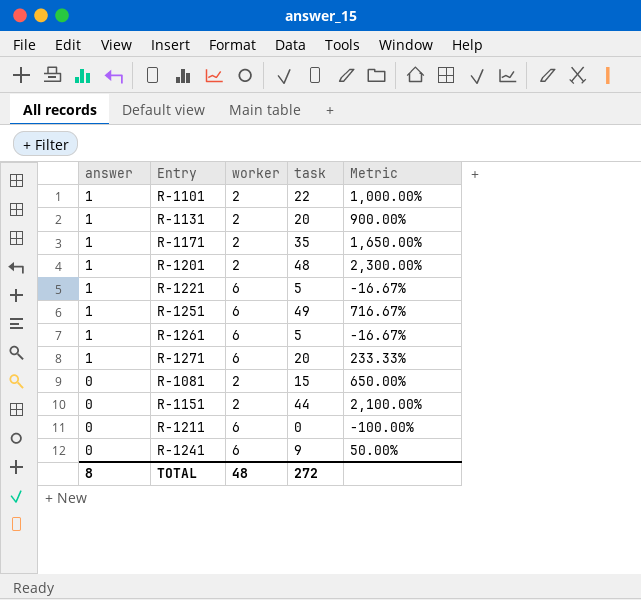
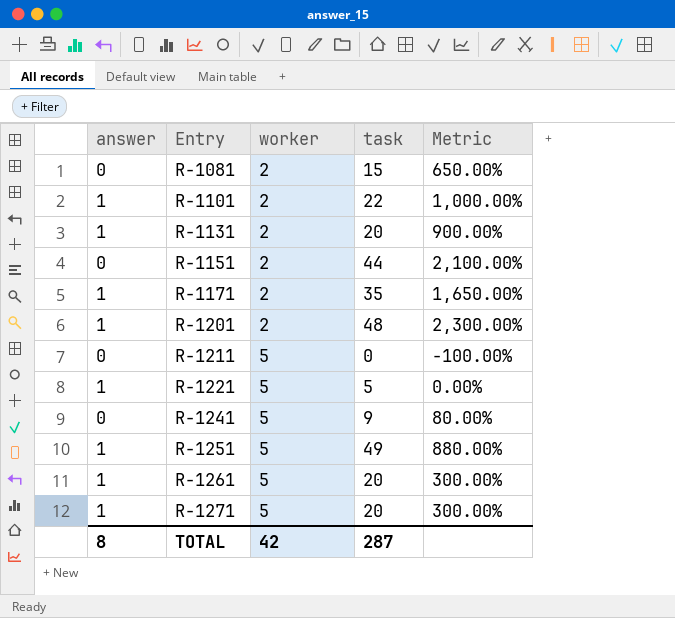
row order: answer descending -> Entry ascending
R-1211 | worker: 6 -> 5
R-1221 | worker: 6 -> 5
R-1221 | Metric: -16.67% -> 0.00%
R-1241 | worker: 6 -> 5
R-1241 | Metric: 50.00% -> 80.00%
R-1251 | worker: 6 -> 5
R-1251 | Metric: 716.67% -> 880.00%
R-1261 | worker: 6 -> 5
R-1261 | task: 5 -> 20
R-1261 | Metric: -16.67% -> 300.00%
R-1271 | worker: 6 -> 5
R-1271 | Metric: 233.33% -> 300.00%
TOTAL | worker: 48 -> 42
TOTAL | task: 272 -> 287

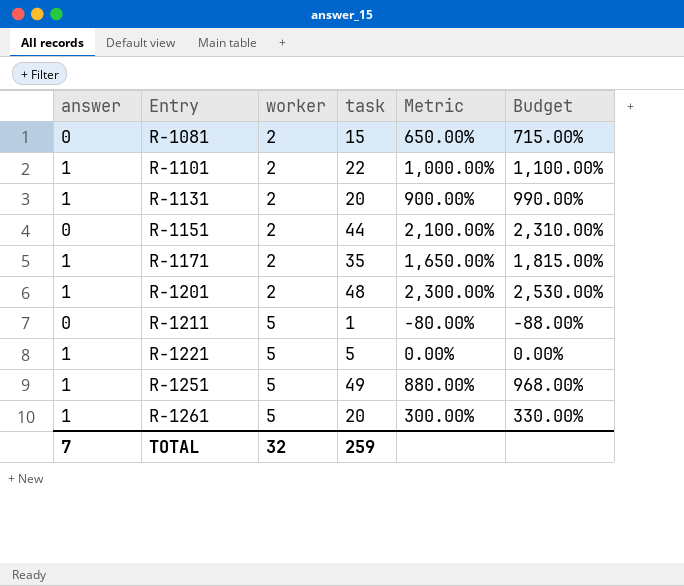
column Budget | formula: none -> [Metric] * 1.1
row R-1241: 0 | 5 | 9 | 80.00% -> none
row R-1271: 1 | 5 | 20 | 300.00% -> none
R-1211 | task: 0 -> 1
R-1211 | Metric: -100.00% -> -80.00%
TOTAL | answer: 8 -> 7
TOTAL | worker: 42 -> 32
TOTAL | task: 287 -> 259

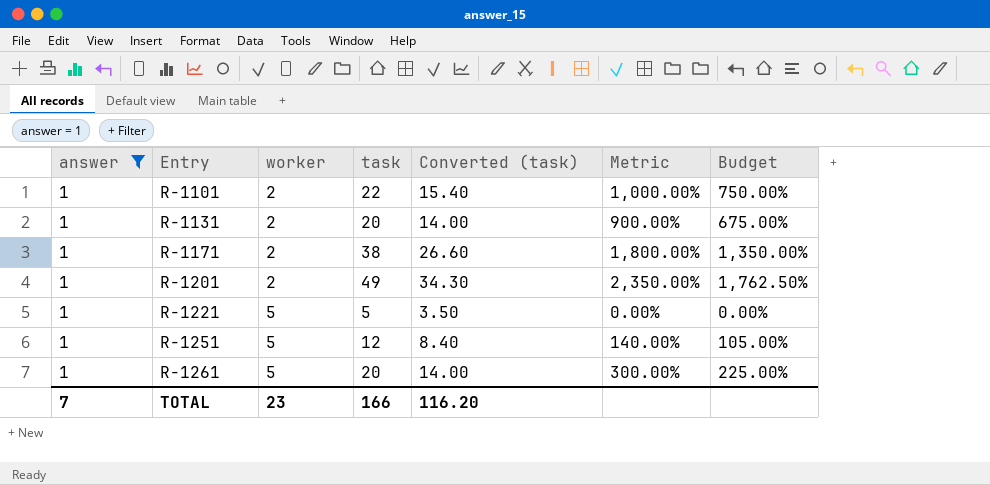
filter: none -> answer = 1
column Converted (task) | formula: none -> [task] * 0.7
column Budget | formula: [Metric] * 1.1 -> [Metric] * 0.75
R-1171 | task: 35 -> 38
R-1171 | Metric: 1,650.00% -> 1,800.00%
R-1201 | task: 48 -> 49
R-1201 | Metric: 2,300.00% -> 2,350.00%
R-1251 | task: 49 -> 12
R-1251 | Metric: 880.00% -> 140.00%
TOTAL | worker: 32 -> 23
TOTAL | task: 259 -> 166

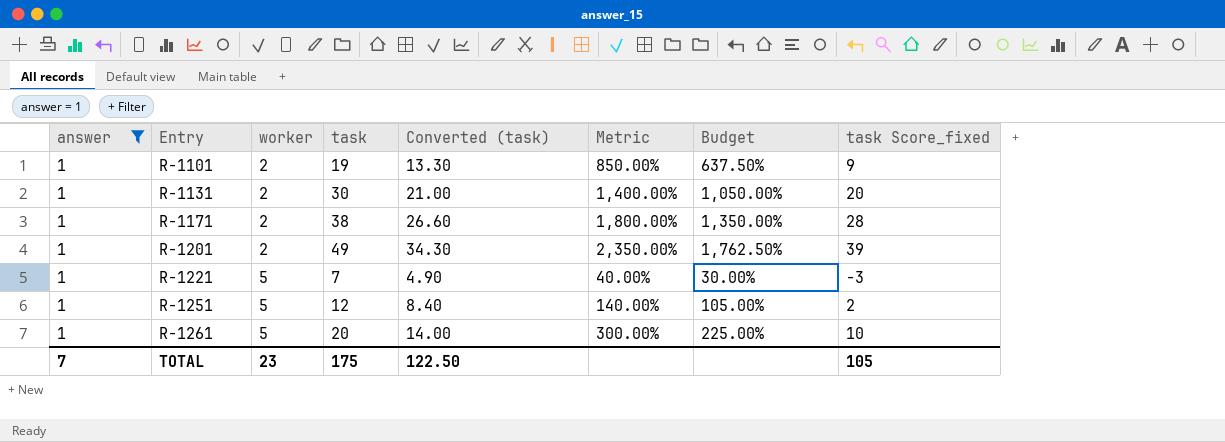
column task Score_fixed | formula: none -> [task] - 10
R-1101 | task: 22 -> 19
R-1101 | Converted (task): 15.40 -> 13.30
R-1101 | Metric: 1,000.00% -> 850.00%
R-1101 | Budget: 750.00% -> 637.50%
R-1131 | task: 20 -> 30
R-1131 | Converted (task): 14.00 -> 21.00
R-1131 | Metric: 900.00% -> 1,400.00%
R-1131 | Budget: 675.00% -> 1,050.00%
R-1221 | task: 5 -> 7
R-1221 | Converted (task): 3.50 -> 4.90
R-1221 | Metric: 0.00% -> 40.00%
R-1221 | Budget: 0.00% -> 30.00%
TOTAL | task: 166 -> 175
TOTAL | Converted (task): 116.20 -> 122.50

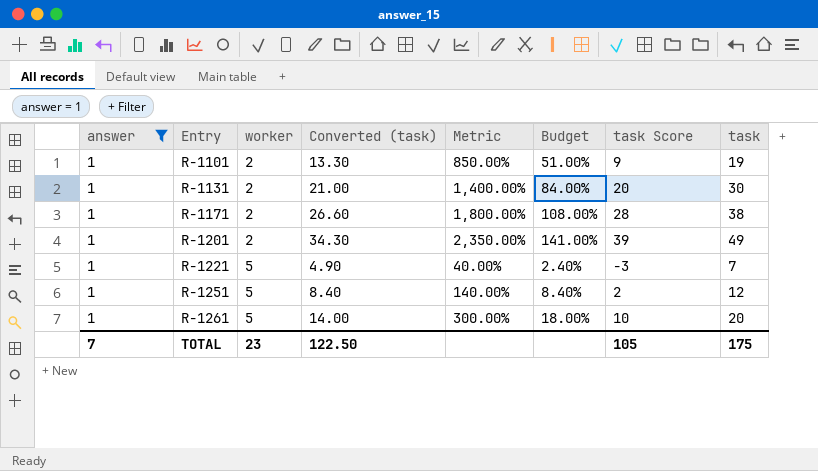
column Budget | formula: [Metric] * 0.75 -> [Metric] * 0.06
column name: task Score_fixed -> task Score
column task | position: 4 -> 8

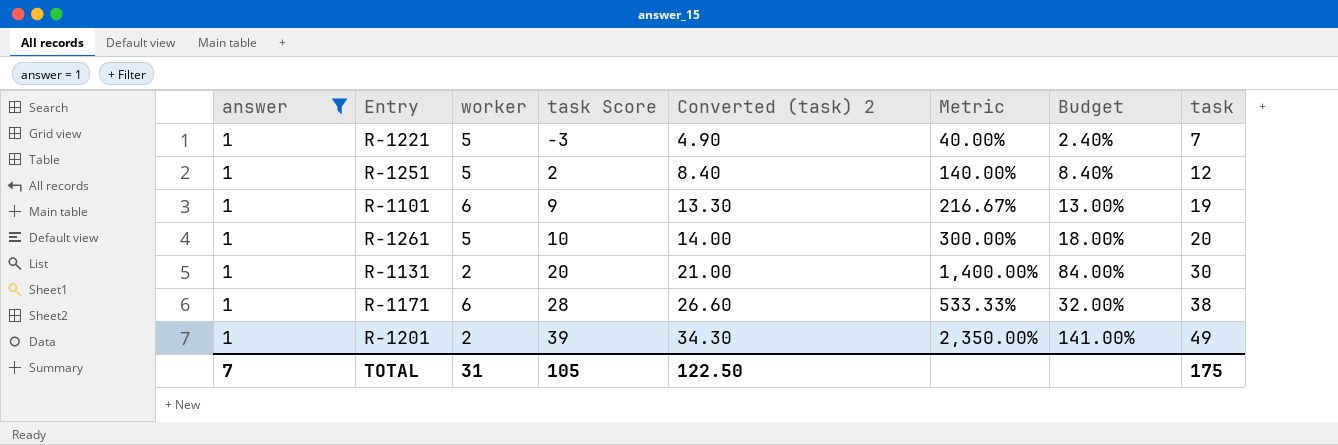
row order: Entry ascending -> task Score ascending
column task Score | position: 7 -> 4
column name: Converted (task) -> Converted (task) 2
R-1101 | worker: 2 -> 6
R-1101 | Metric: 850.00% -> 216.67%
R-1101 | Budget: 51.00% -> 13.00%
R-1171 | worker: 2 -> 6
R-1171 | Metric: 1,800.00% -> 533.33%
R-1171 | Budget: 108.00% -> 32.00%
TOTAL | worker: 23 -> 31

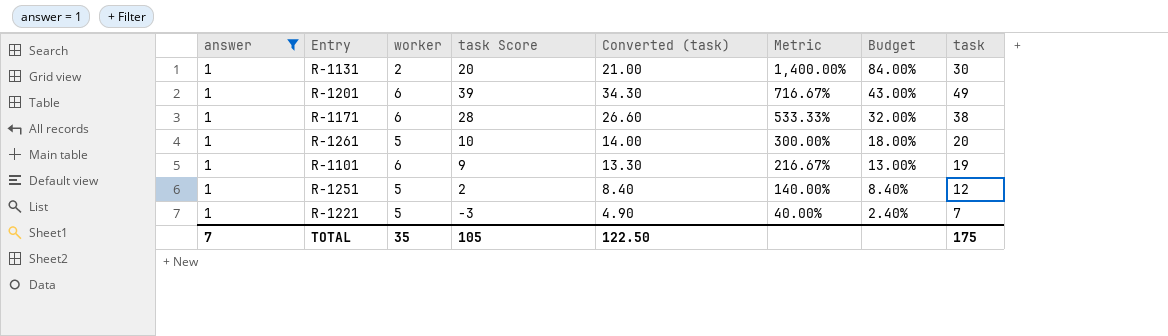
row order: task Score ascending -> Metric descending
column name: Converted (task) 2 -> Converted (task)
R-1201 | worker: 2 -> 6
R-1201 | Metric: 2,350.00% -> 716.67%
R-1201 | Budget: 141.00% -> 43.00%
TOTAL | worker: 31 -> 35

